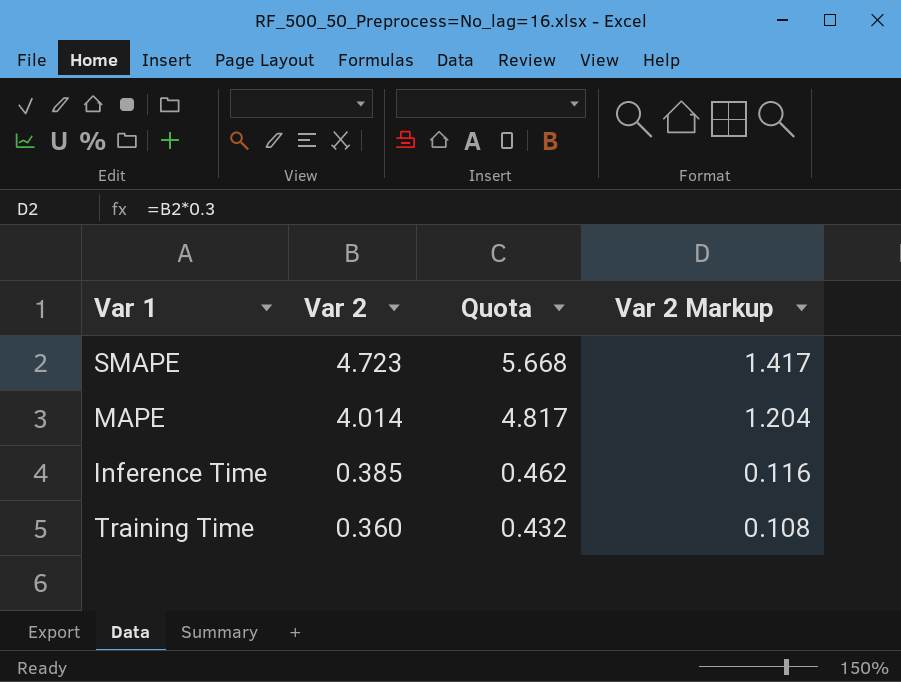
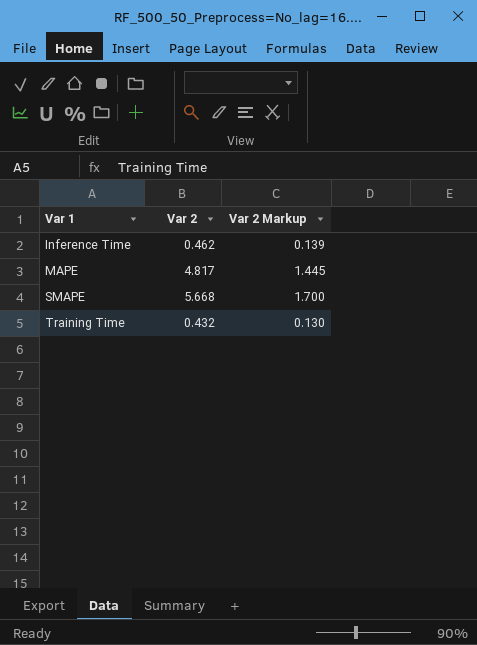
row order: Var 2 descending -> Var 1 ascending
column Quota | formula: [Var 2] * 1.2 -> none
Inference Time | Var 2: 0.385 -> 0.462
Inference Time | Var 2 Markup: 0.116 -> 0.139
MAPE | Var 2: 4.014 -> 4.817
MAPE | Var 2 Markup: 1.204 -> 1.445
SMAPE | Var 2: 4.723 -> 5.668
SMAPE | Var 2 Markup: 1.417 -> 1.700
Training Time | Var 2: 0.360 -> 0.432
Training Time | Var 2 Markup: 0.108 -> 0.130

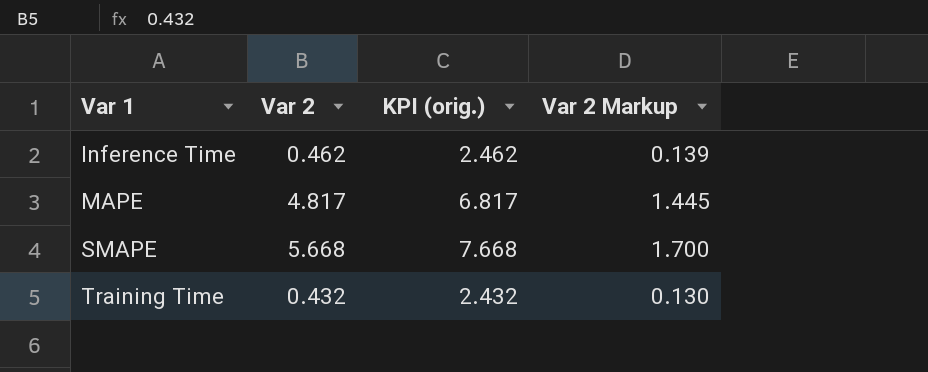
column KPI (orig.) | formula: none -> [Var 2] + 2

